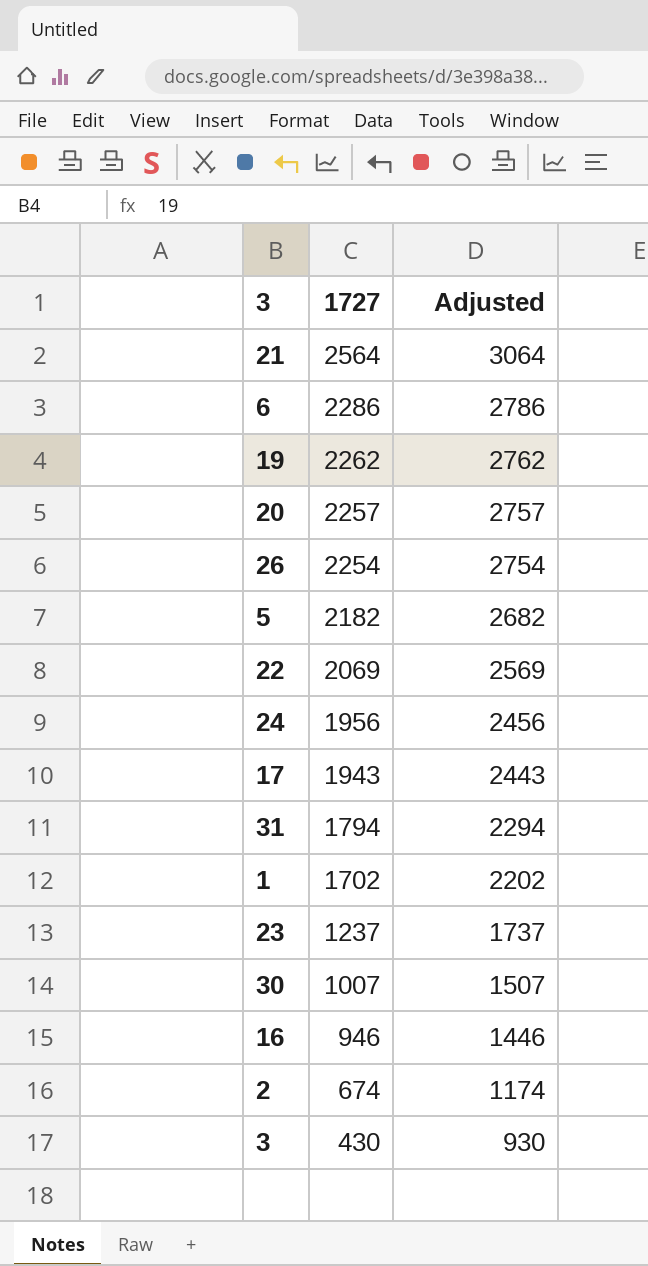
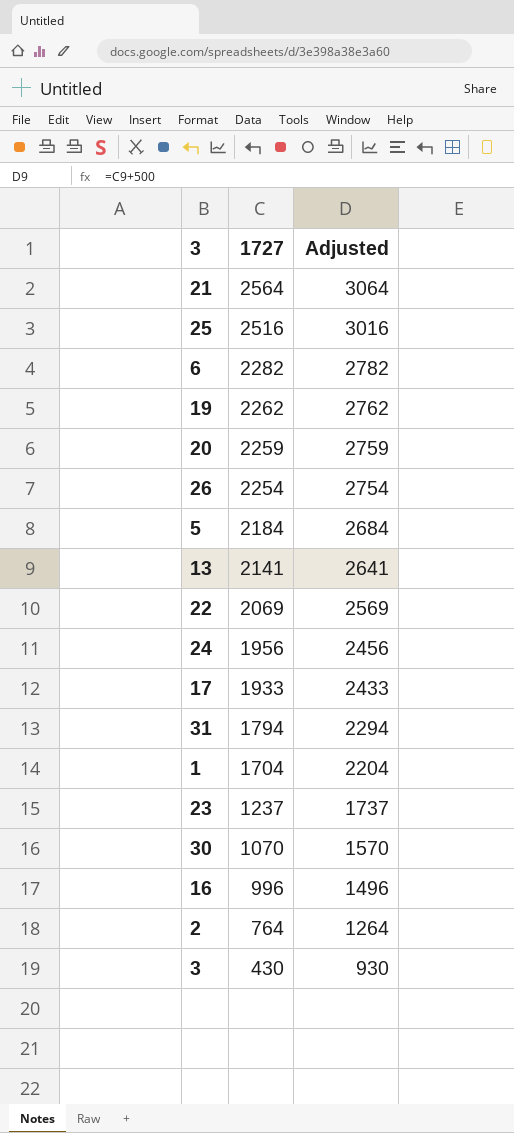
row 25: none -> 2516 | 3016
6 | 1727: 2286 -> 2282
6 | Adjusted: 2786 -> 2782
20 | 1727: 2257 -> 2259
20 | Adjusted: 2757 -> 2759
5 | 1727: 2182 -> 2184
5 | Adjusted: 2682 -> 2684
row 13: none -> 2141 | 2641
17 | 1727: 1943 -> 1933
17 | Adjusted: 2443 -> 2433
1 | 1727: 1702 -> 1704
1 | Adjusted: 2202 -> 2204
30 | 1727: 1007 -> 1070
30 | Adjusted: 1507 -> 1570
16 | 1727: 946 -> 996
16 | Adjusted: 1446 -> 1496
2 | 1727: 674 -> 764
2 | Adjusted: 1174 -> 1264

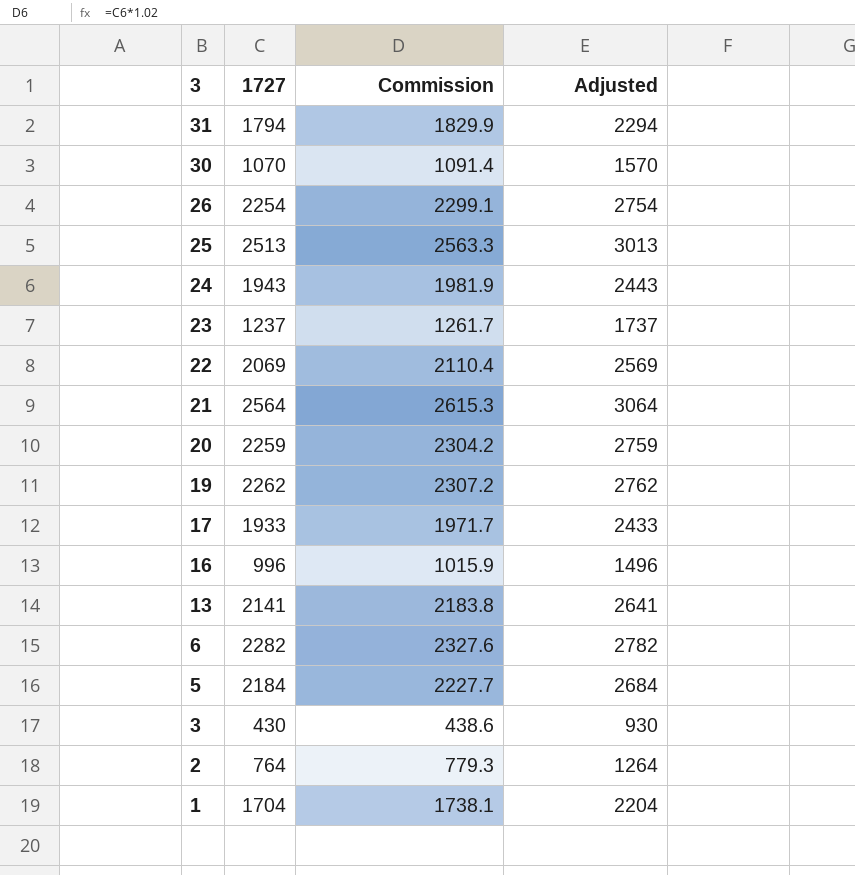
row order: 1727 descending -> 3 descending
column Commission | formula: none -> [1727] * 1.02
25 | 1727: 2516 -> 2513
25 | Adjusted: 3016 -> 3013
24 | 1727: 1956 -> 1943
24 | Adjusted: 2456 -> 2443

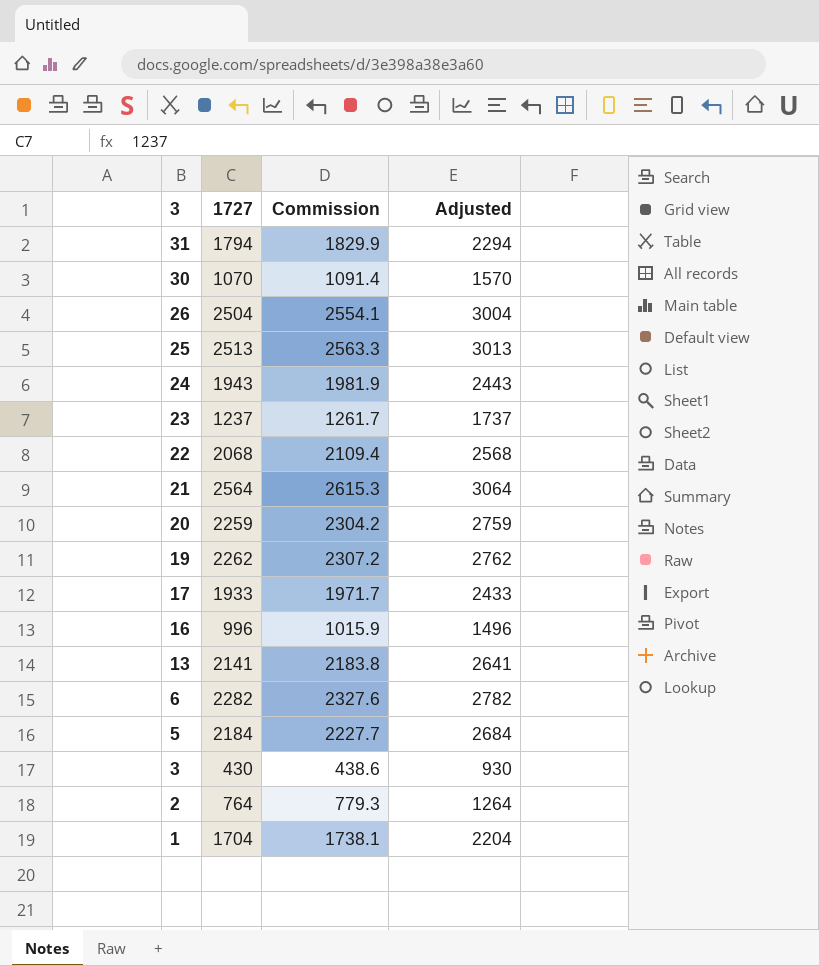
26 | 1727: 2254 -> 2504
26 | Commission: 2299.1 -> 2554.1
26 | Adjusted: 2754 -> 3004
22 | 1727: 2069 -> 2068
22 | Commission: 2110.4 -> 2109.4
22 | Adjusted: 2569 -> 2568

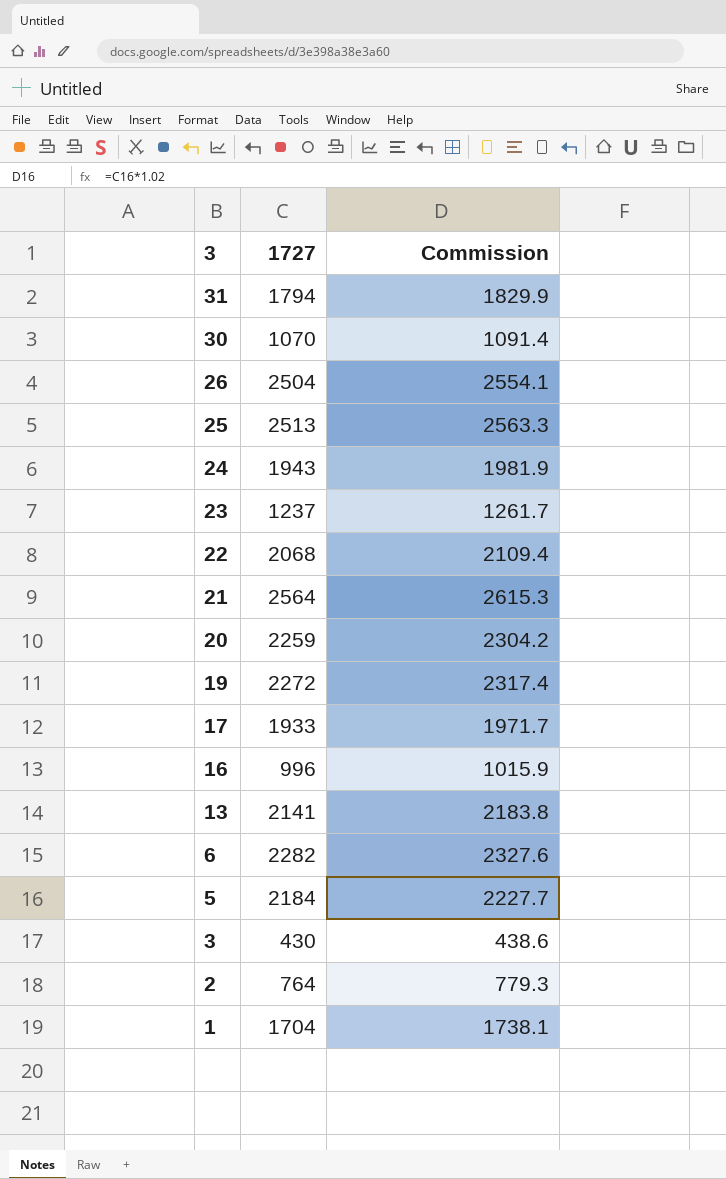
column Adjusted | formula: [1727] + 500 -> none
19 | 1727: 2262 -> 2272
19 | Commission: 2307.2 -> 2317.4

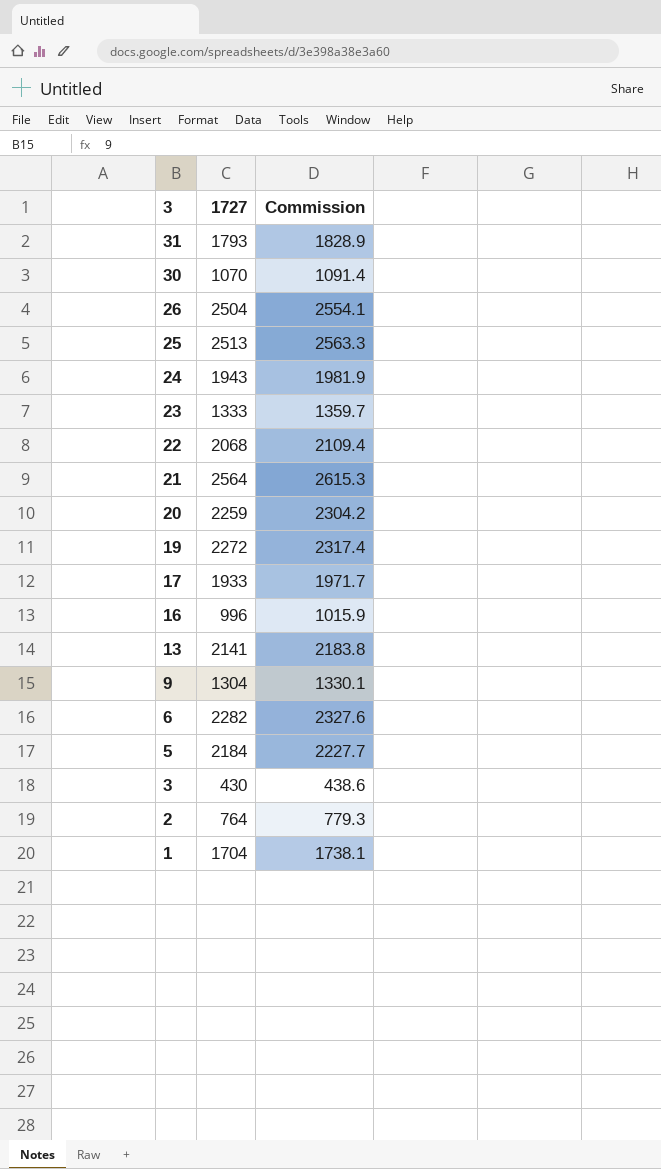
31 | 1727: 1794 -> 1793
31 | Commission: 1829.9 -> 1828.9
23 | 1727: 1237 -> 1333
23 | Commission: 1261.7 -> 1359.7
row 9: none -> 1304 | 1330.1

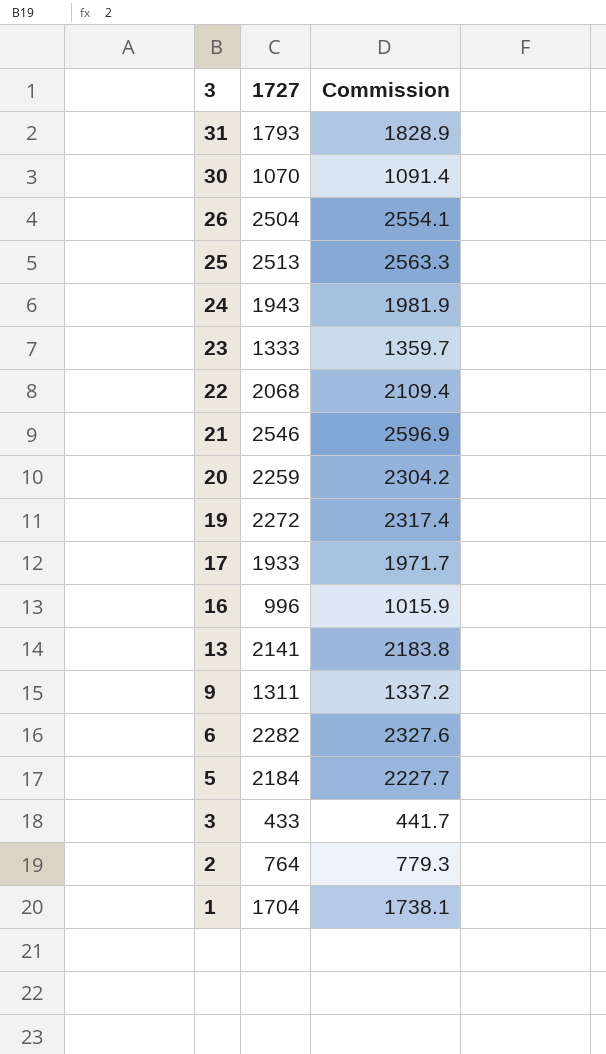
21 | 1727: 2564 -> 2546
21 | Commission: 2615.3 -> 2596.9
9 | 1727: 1304 -> 1311
9 | Commission: 1330.1 -> 1337.2
3 | 1727: 430 -> 433
3 | Commission: 438.6 -> 441.7

